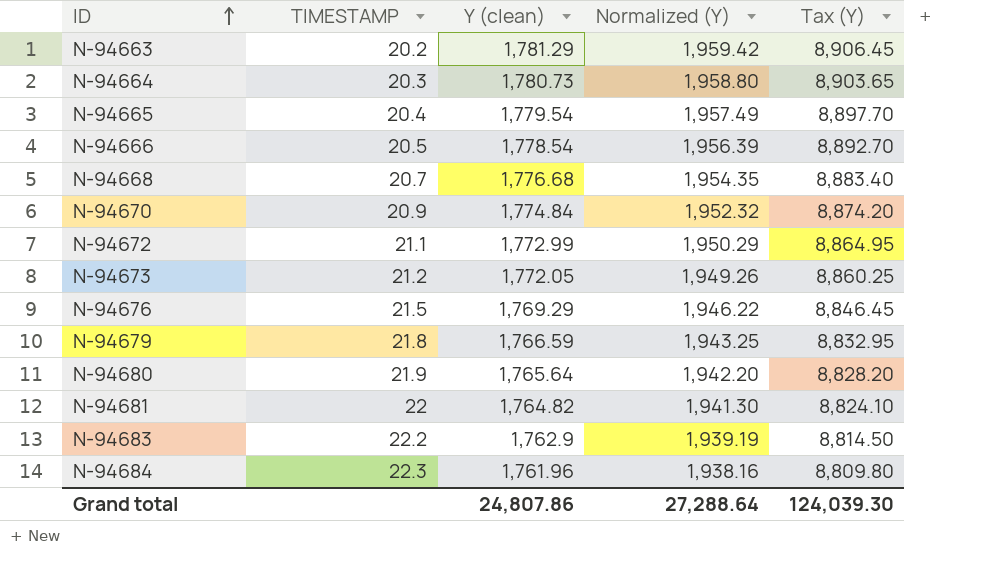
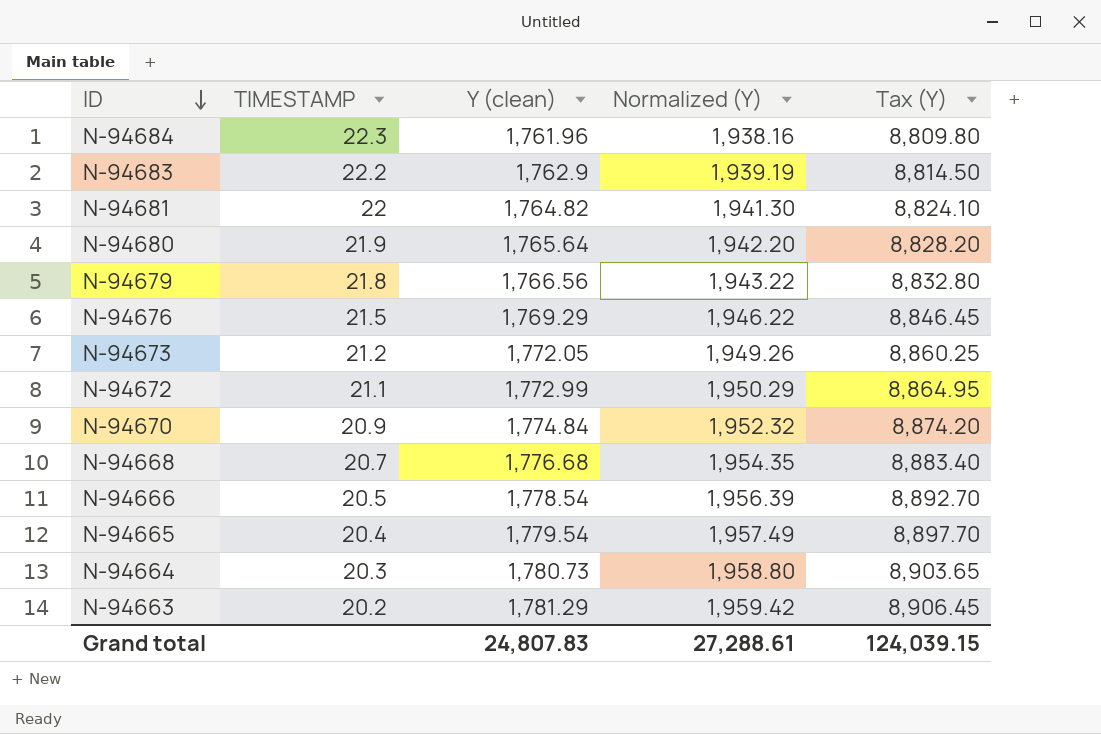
row order: ID ascending -> ID descending
N-94679 | Y (clean): 1,766.59 -> 1,766.56
N-94679 | Normalized (Y): 1,943.25 -> 1,943.22
N-94679 | Tax (Y): 8,832.95 -> 8,832.80
Grand total | Y (clean): 24,807.86 -> 24,807.83
Grand total | Normalized (Y): 27,288.64 -> 27,288.61
Grand total | Tax (Y): 124,039.30 -> 124,039.15

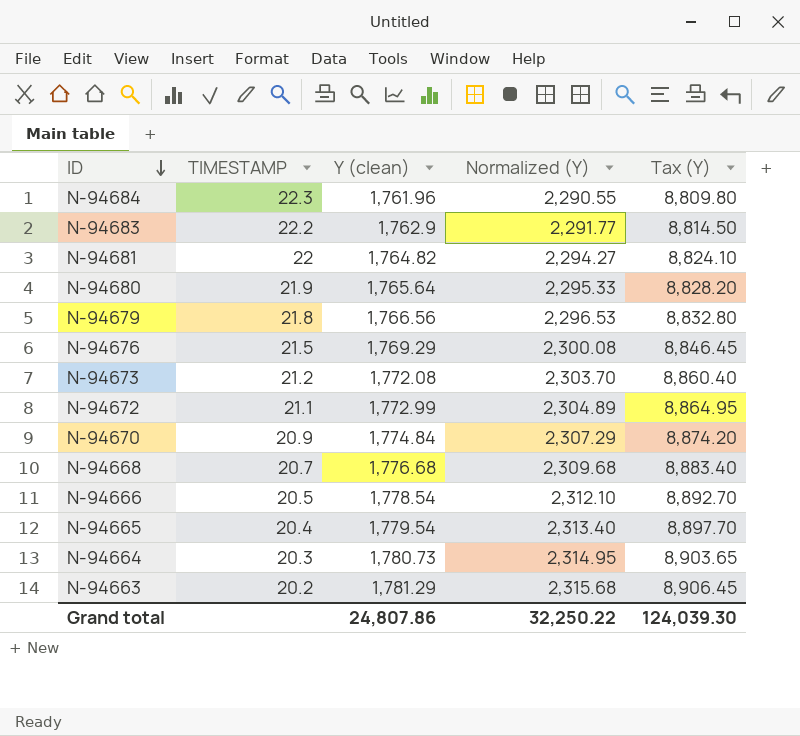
column Normalized (Y) | formula: [Y (clean)] * 1.1 -> [Y (clean)] * 1.3
N-94673 | Y (clean): 1,772.05 -> 1,772.08
N-94673 | Tax (Y): 8,860.25 -> 8,860.40
Grand total | Y (clean): 24,807.83 -> 24,807.86
Grand total | Normalized (Y): 27,288.61 -> 32,250.22
Grand total | Tax (Y): 124,039.15 -> 124,039.30

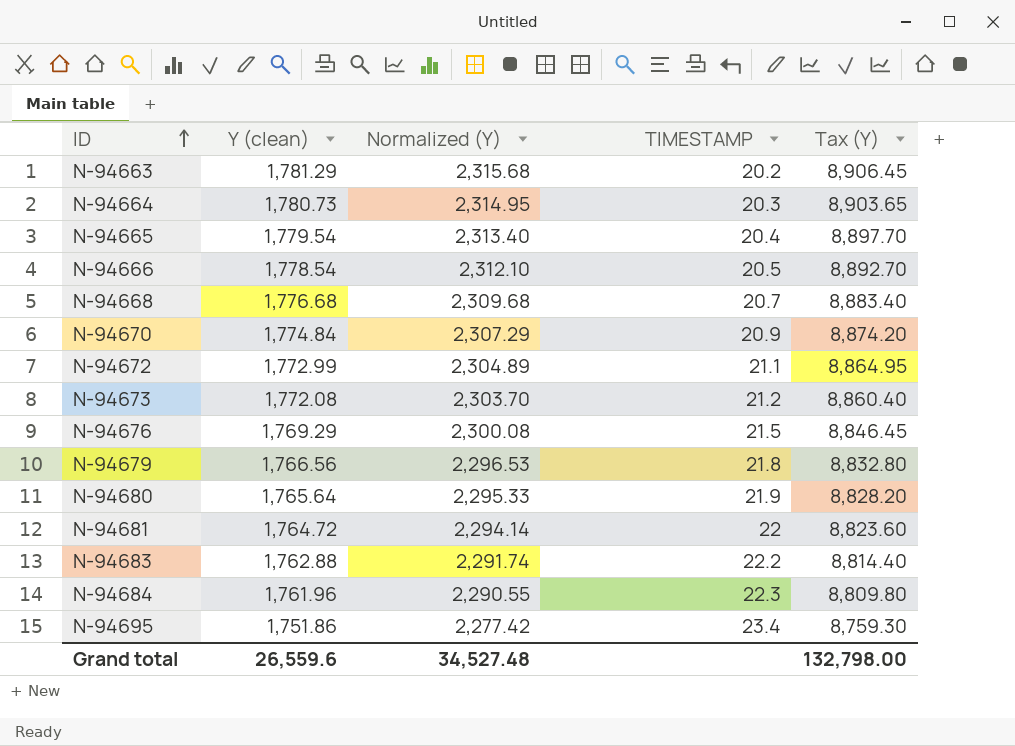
row order: ID descending -> ID ascending
column TIMESTAMP | position: 2 -> 4
N-94681 | Y (clean): 1,764.82 -> 1,764.72
N-94681 | Normalized (Y): 2,294.27 -> 2,294.14
N-94681 | Tax (Y): 8,824.10 -> 8,823.60
N-94683 | Y (clean): 1,762.9 -> 1,762.88
N-94683 | Normalized (Y): 2,291.77 -> 2,291.74
N-94683 | Tax (Y): 8,814.50 -> 8,814.40
row N-94695: none -> 1,751.86 | 2,277.42 | 23.4 | 8,759.30
Grand total | Y (clean): 24,807.86 -> 26,559.6
Grand total | Normalized (Y): 32,250.22 -> 34,527.48
Grand total | Tax (Y): 124,039.30 -> 132,798.00

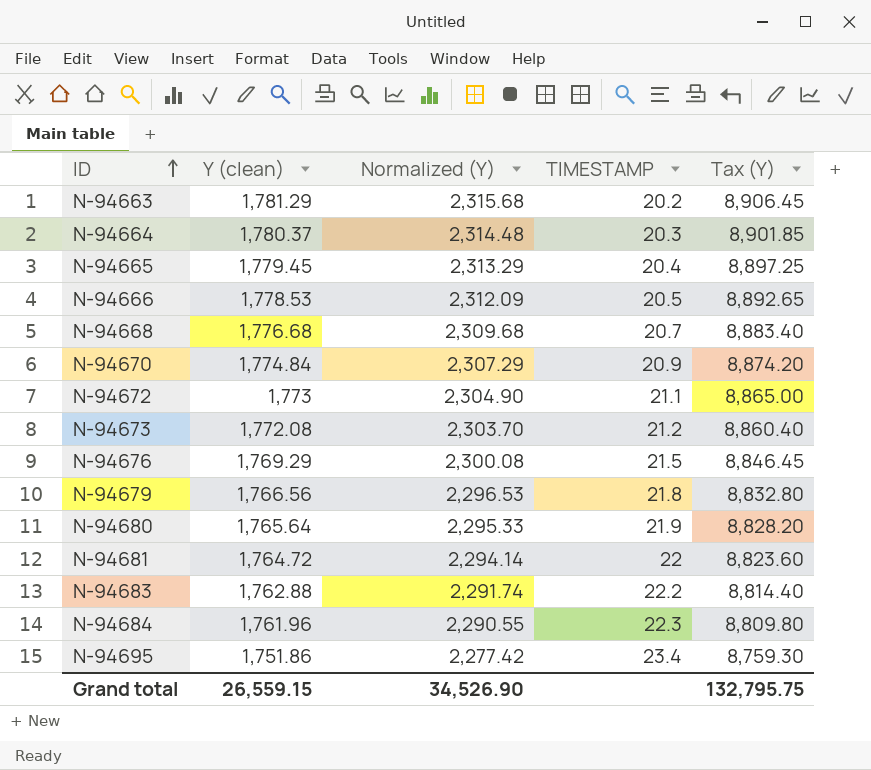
N-94664 | Y (clean): 1,780.73 -> 1,780.37
N-94664 | Normalized (Y): 2,314.95 -> 2,314.48
N-94664 | Tax (Y): 8,903.65 -> 8,901.85
N-94665 | Y (clean): 1,779.54 -> 1,779.45
N-94665 | Normalized (Y): 2,313.40 -> 2,313.29
N-94665 | Tax (Y): 8,897.70 -> 8,897.25
N-94666 | Y (clean): 1,778.54 -> 1,778.53
N-94666 | Normalized (Y): 2,312.10 -> 2,312.09
N-94666 | Tax (Y): 8,892.70 -> 8,892.65
N-94672 | Y (clean): 1,772.99 -> 1,773
N-94672 | Normalized (Y): 2,304.89 -> 2,304.90
N-94672 | Tax (Y): 8,864.95 -> 8,865.00
Grand total | Y (clean): 26,559.6 -> 26,559.15
Grand total | Normalized (Y): 34,527.48 -> 34,526.90
Grand total | Tax (Y): 132,798.00 -> 132,795.75

